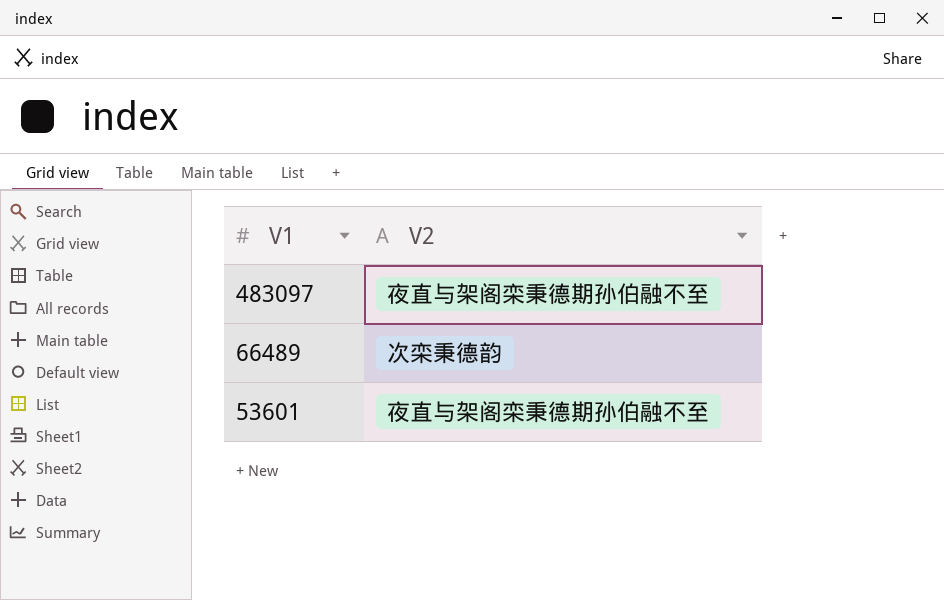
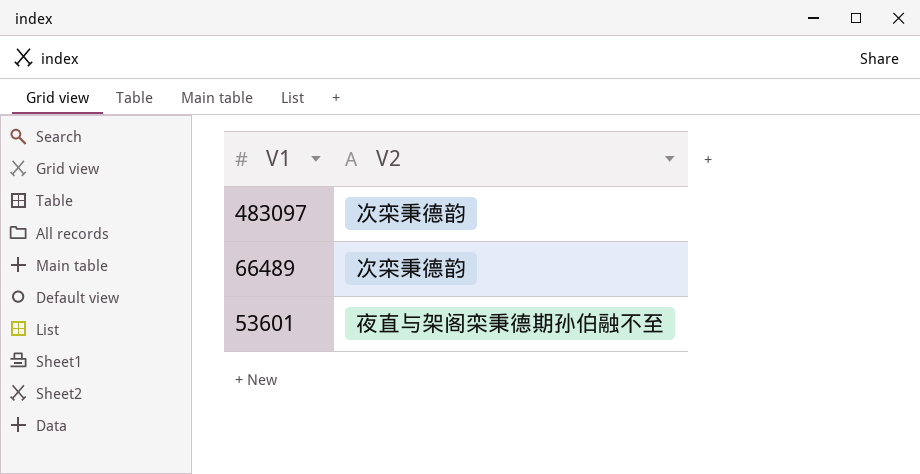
483097 | V2: 夜直与架阁栾秉德期孙伯融不至 -> 次栾秉德韵

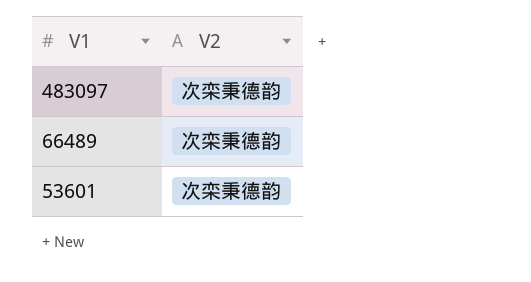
53601 | V2: 夜直与架阁栾秉德期孙伯融不至 -> 次栾秉德韵

